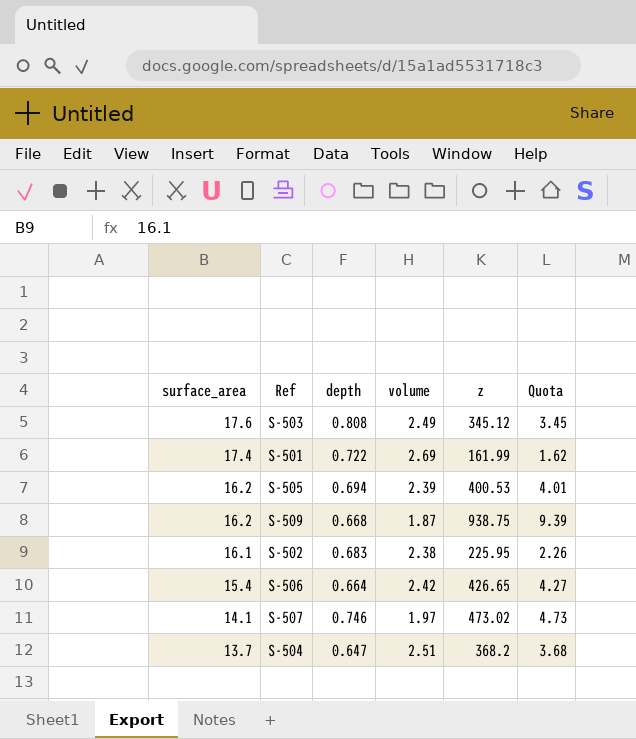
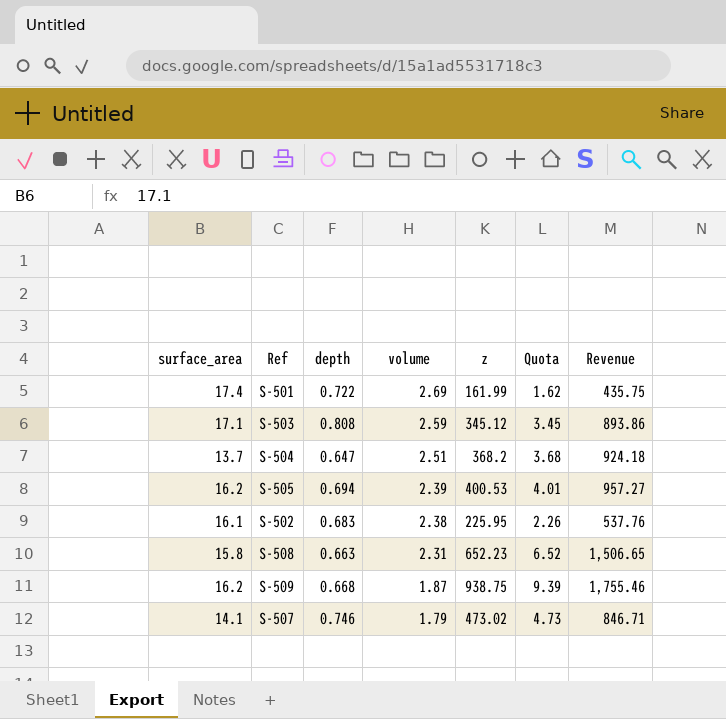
row order: surface_area descending -> volume descending
column Revenue | formula: none -> [volume] * [z]
row S-506: 15.4 | 0.664 | 2.42 | 426.65 | 4.27 -> none
S-503 | surface_area: 17.6 -> 17.1
S-503 | volume: 2.49 -> 2.59
row S-508: none -> 15.8 | 0.663 | 2.31 | 652.23 | 6.52 | 1,506.65
S-507 | volume: 1.97 -> 1.79

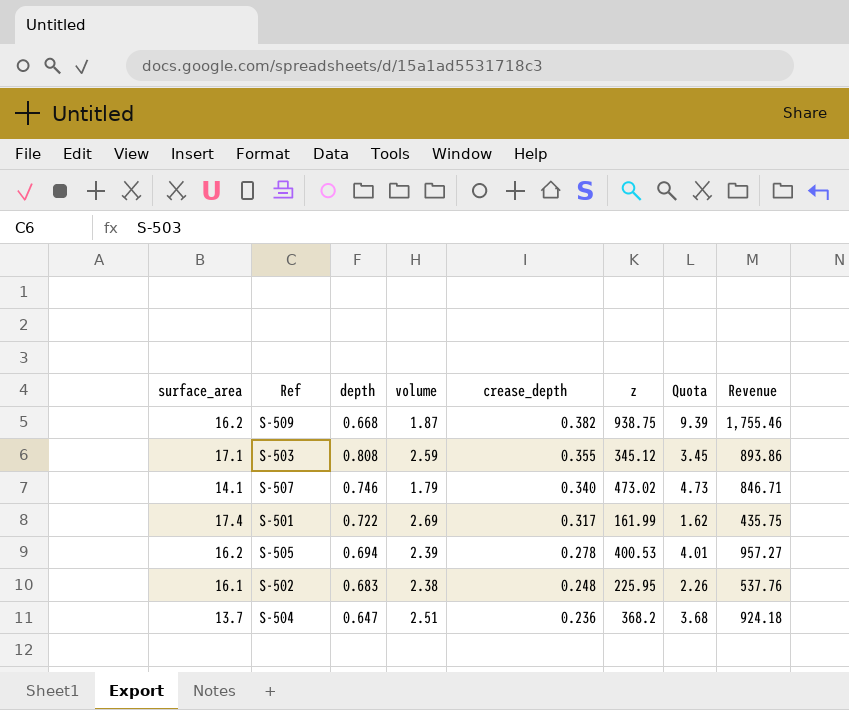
row order: volume descending -> crease_depth descending
column crease_depth | position: none -> 5
row S-508: 15.8 | 0.663 | 2.31 | 652.23 | 6.52 | 1,506.65 -> none

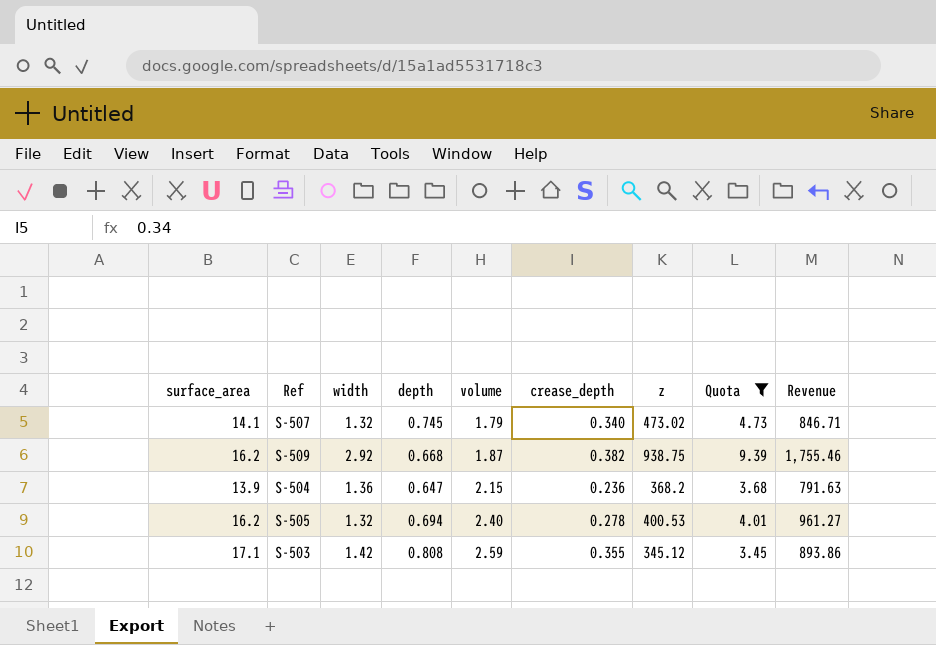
filter: none -> Quota >= 3.45
row order: crease_depth descending -> volume ascending
column width | position: none -> 3
S-507 | depth: 0.746 -> 0.745
S-504 | surface_area: 13.7 -> 13.9
S-504 | volume: 2.51 -> 2.15
S-504 | Revenue: 924.18 -> 791.63
S-505 | volume: 2.39 -> 2.40
S-505 | Revenue: 957.27 -> 961.27

